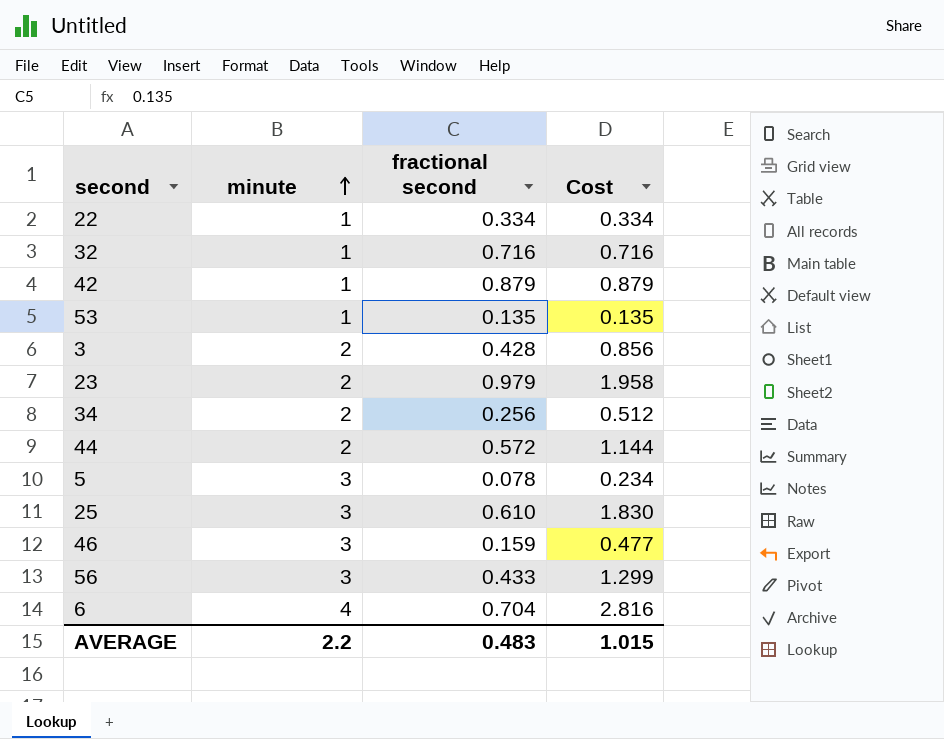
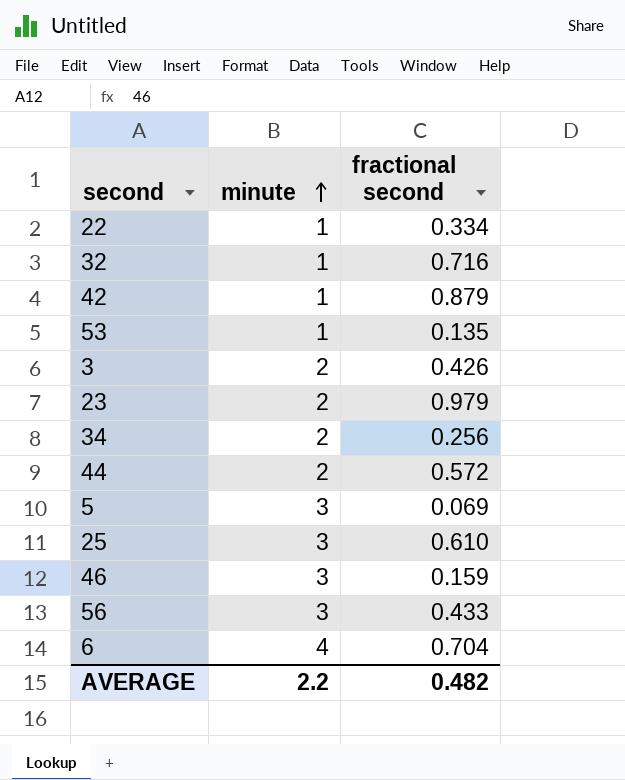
column Cost | formula: [minute] * [fractional second] -> none
3 | fractional second: 0.428 -> 0.426
5 | fractional second: 0.078 -> 0.069
AVERAGE | fractional second: 0.483 -> 0.482

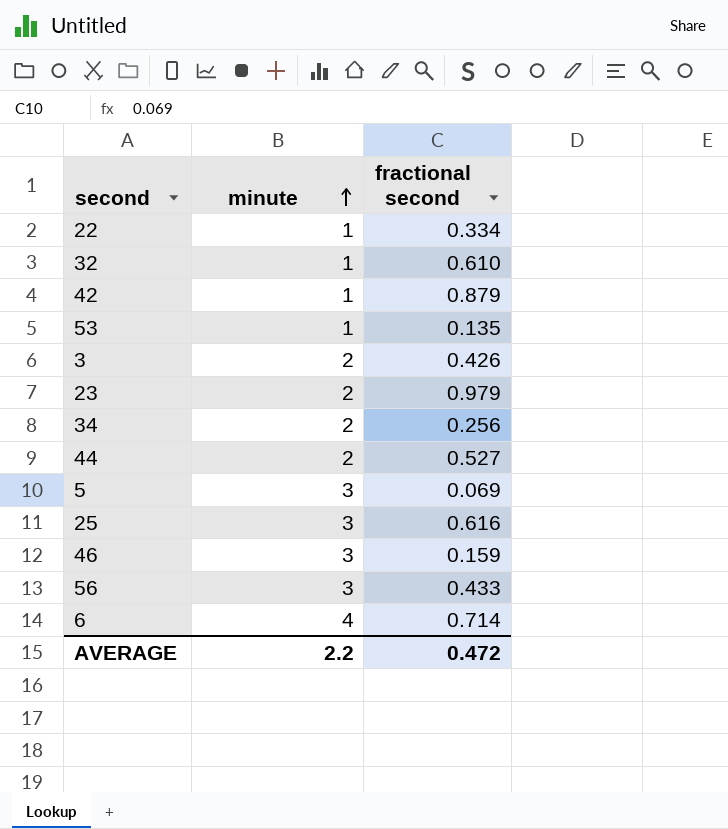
32 | fractional second: 0.716 -> 0.610
44 | fractional second: 0.572 -> 0.527
25 | fractional second: 0.610 -> 0.616
6 | fractional second: 0.704 -> 0.714
AVERAGE | fractional second: 0.482 -> 0.472

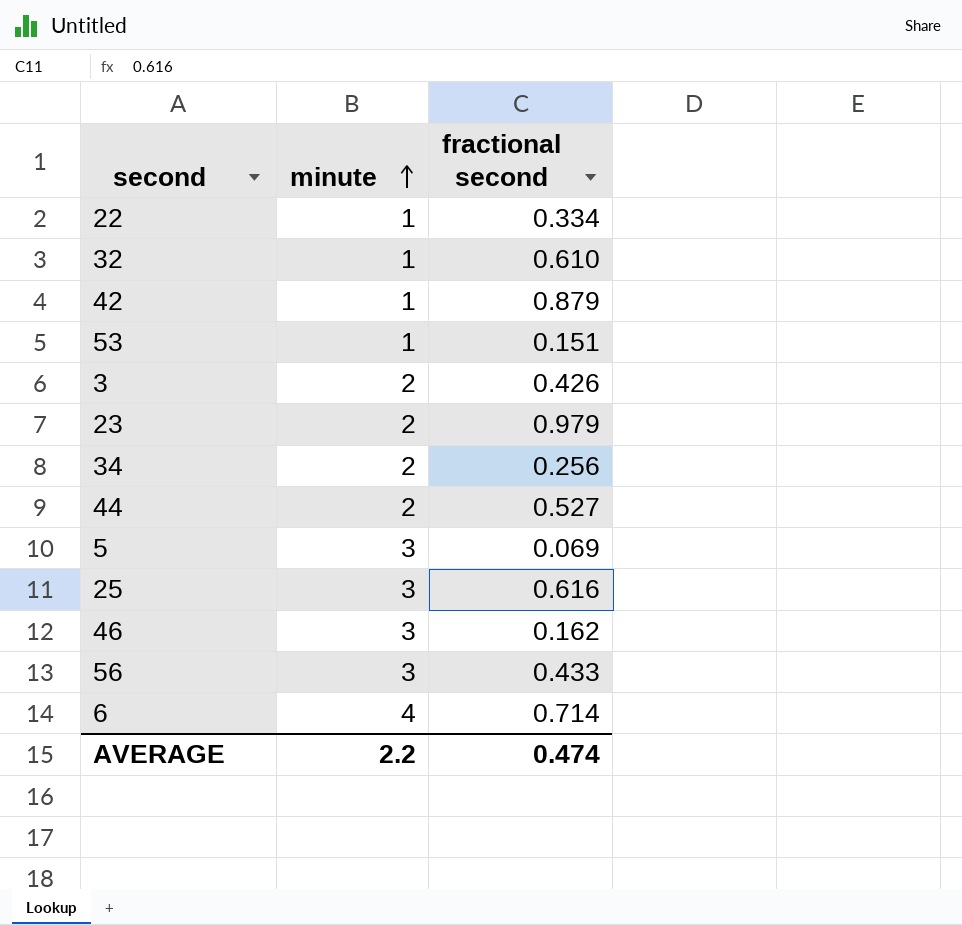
53 | fractional second: 0.135 -> 0.151
46 | fractional second: 0.159 -> 0.162
AVERAGE | fractional second: 0.472 -> 0.474

